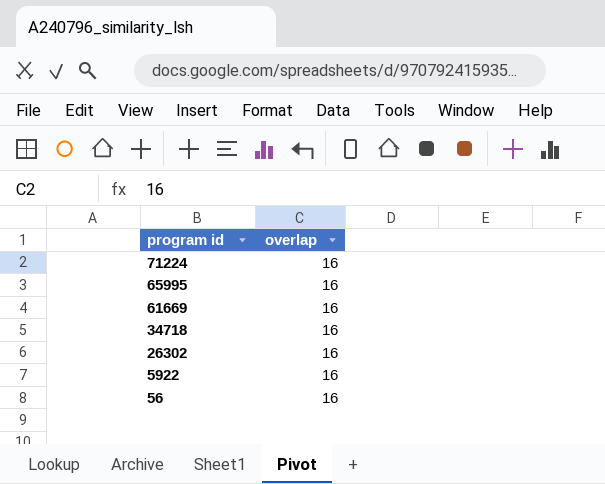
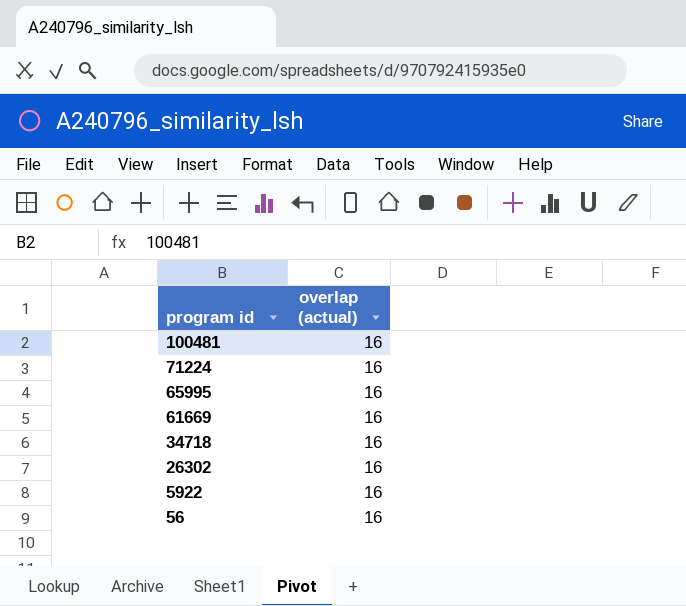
column name: overlap -> overlap (actual)
row 100481: none -> 16

